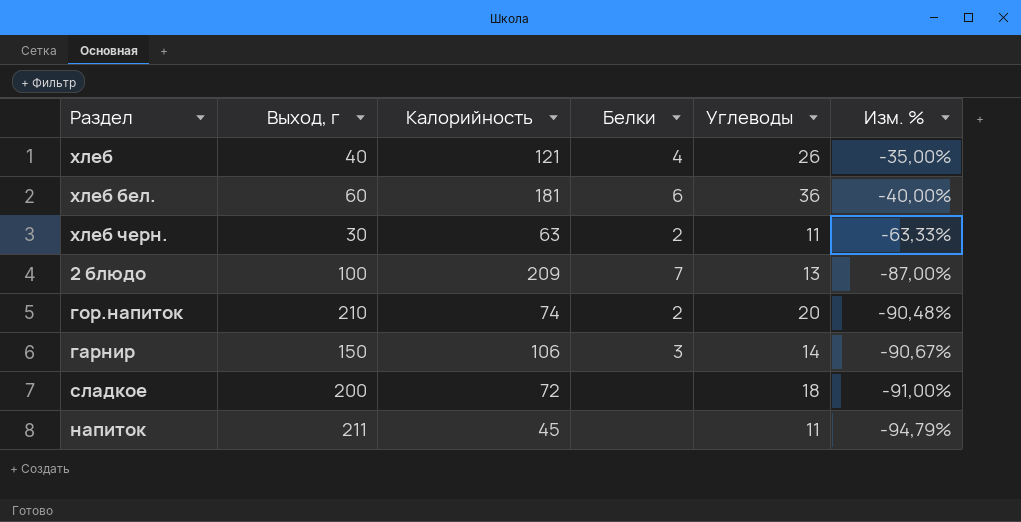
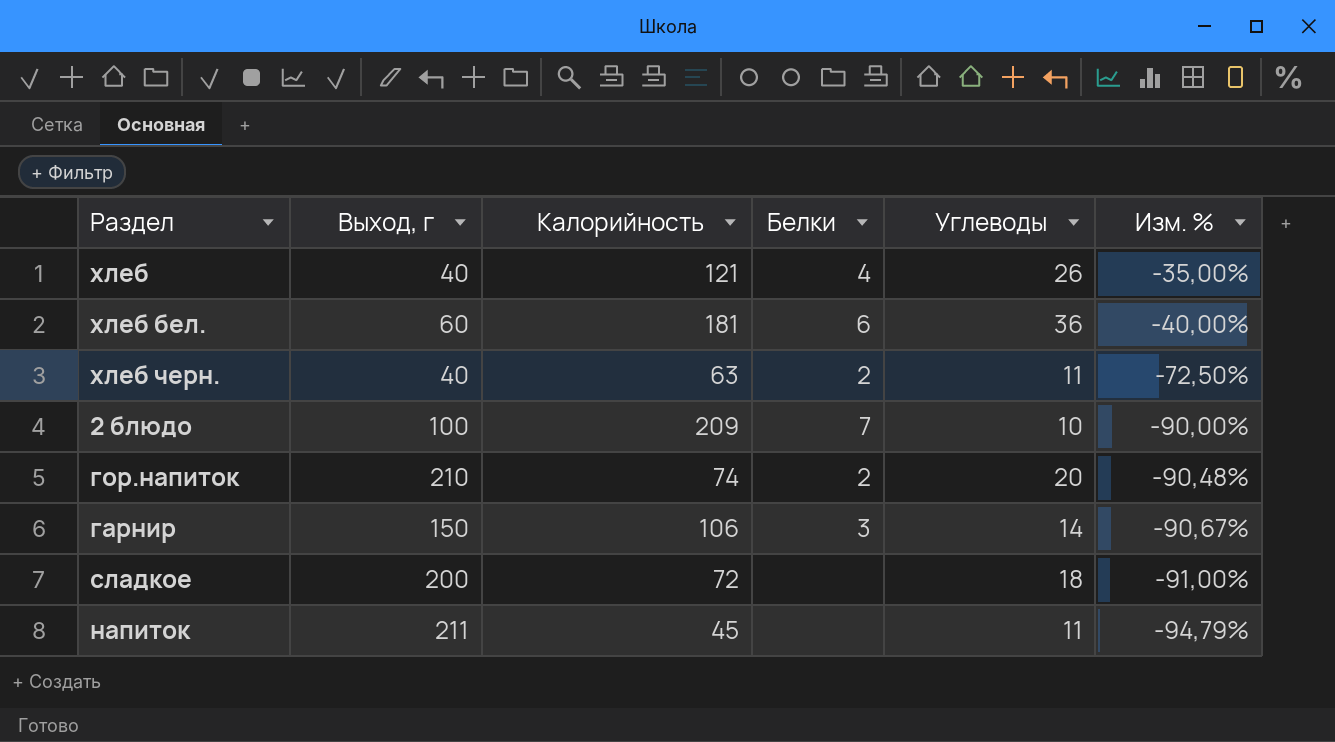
хлеб черн. | Выход, г: 30 -> 40
хлеб черн. | Изм. %: -63,33% -> -72,50%
2 блюдо | Углеводы: 13 -> 10
2 блюдо | Изм. %: -87,00% -> -90,00%

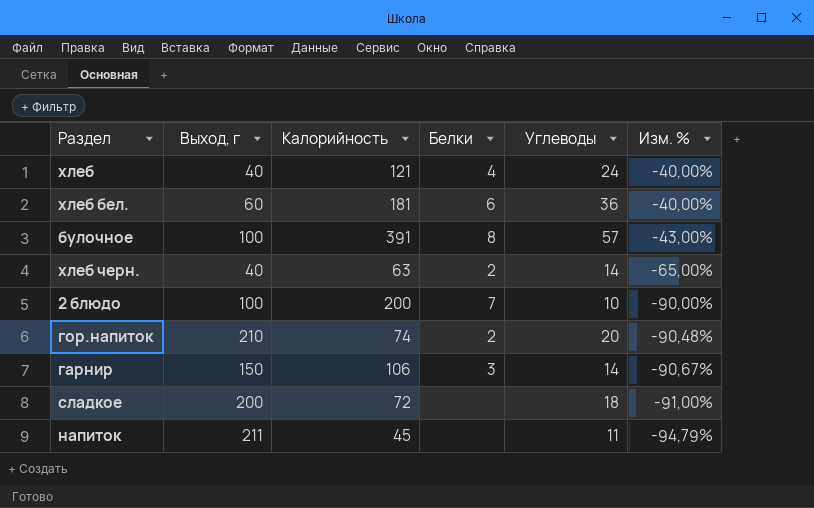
хлеб | Углеводы: 26 -> 24
хлеб | Изм. %: -35,00% -> -40,00%
row булочное: none -> 100 | 391 | 8 | 57 | -43,00%
хлеб черн. | Углеводы: 11 -> 14
хлеб черн. | Изм. %: -72,50% -> -65,00%
2 блюдо | Калорийность: 209 -> 200

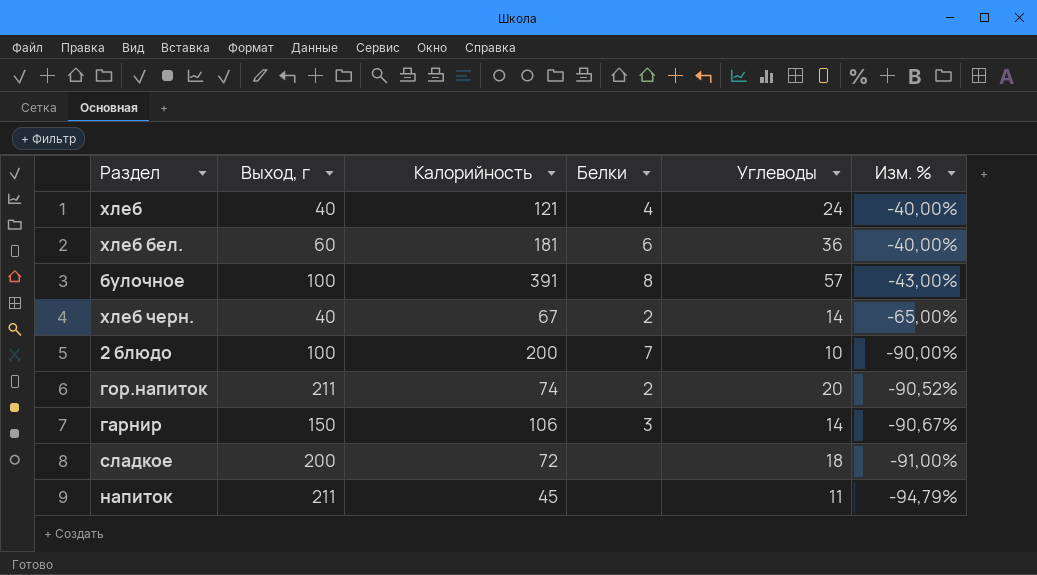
хлеб черн. | Калорийность: 63 -> 67
гор.напиток | Выход, г: 210 -> 211
гор.напиток | Изм. %: -90,48% -> -90,52%

